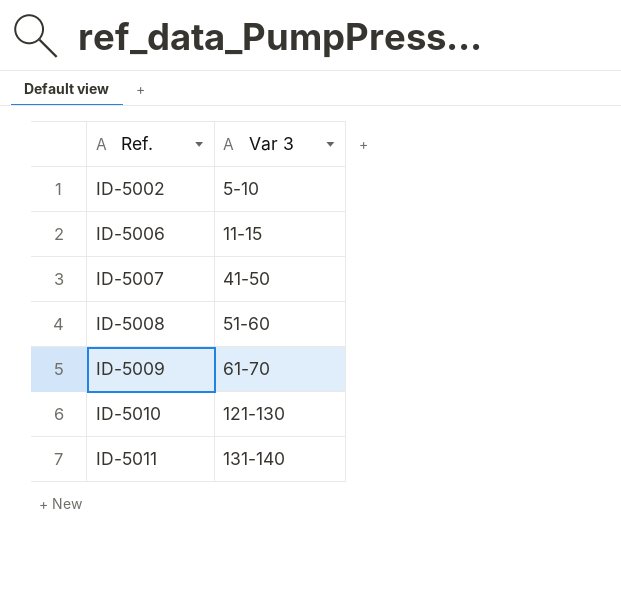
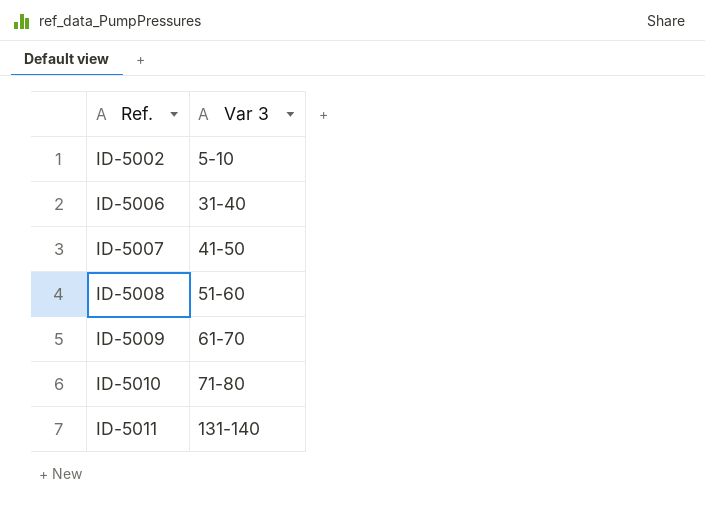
ID-5006 | Var 3: 11-15 -> 31-40
ID-5010 | Var 3: 121-130 -> 71-80

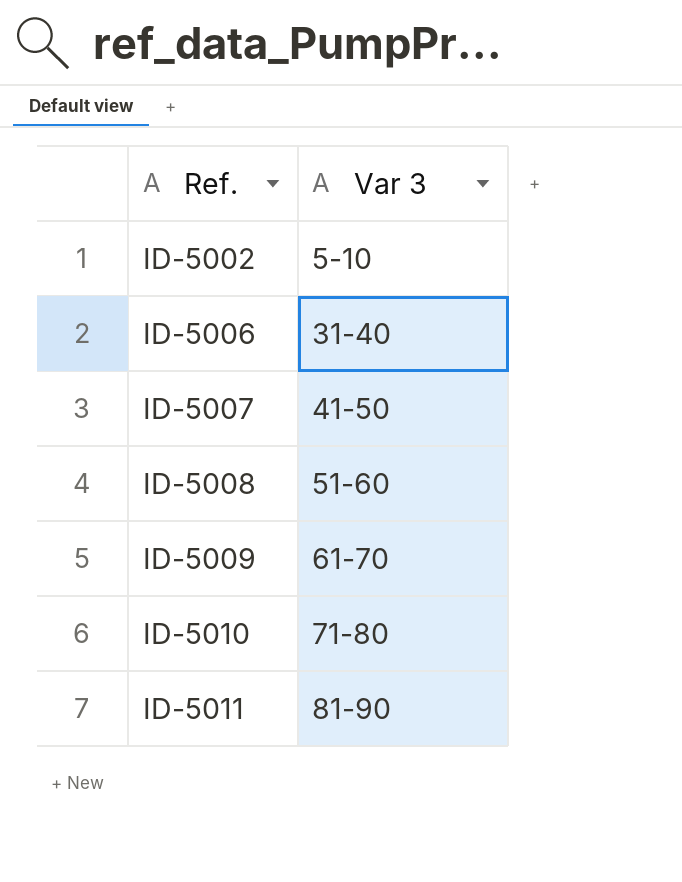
ID-5011 | Var 3: 131-140 -> 81-90

